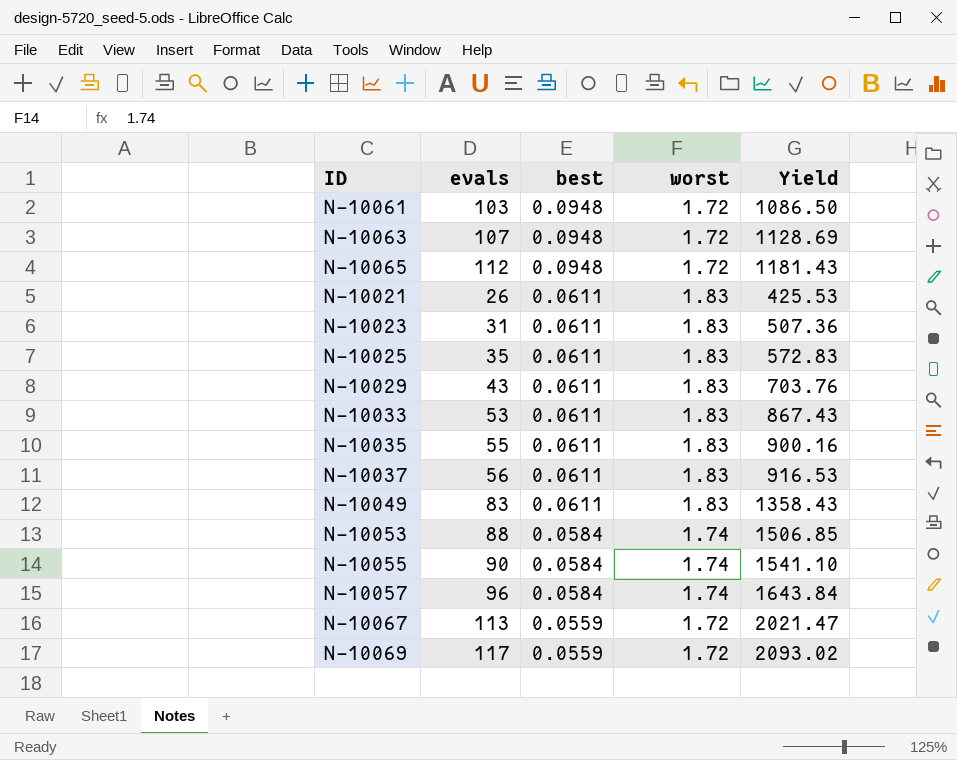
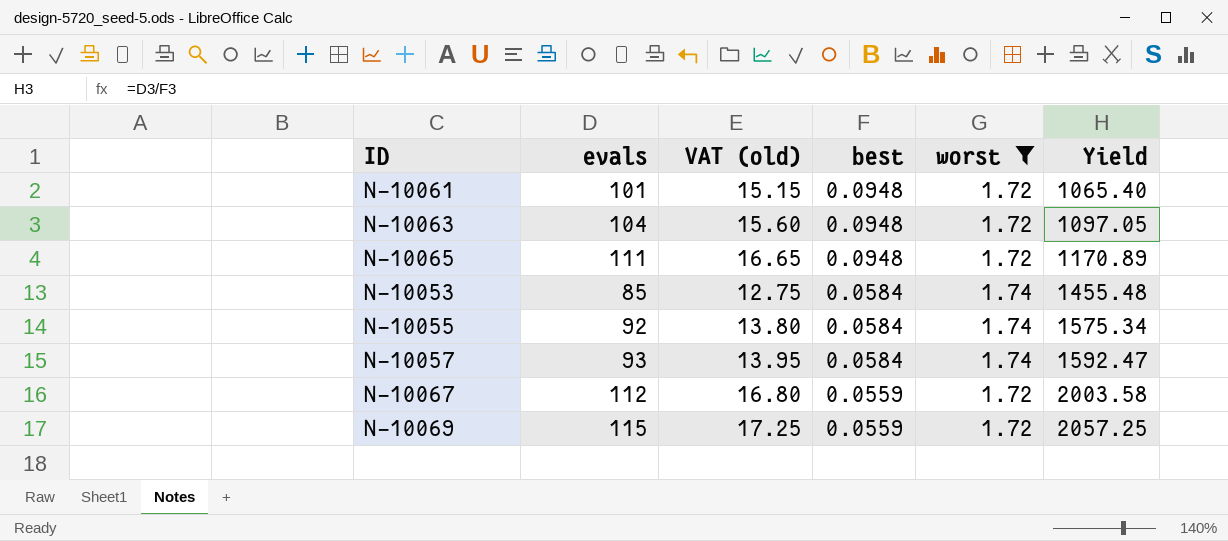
filter: none -> worst != 1.83
column VAT (old) | formula: none -> [evals] * 0.15
N-10061 | evals: 103 -> 101
N-10061 | Yield: 1086.50 -> 1065.40
N-10063 | evals: 107 -> 104
N-10063 | Yield: 1128.69 -> 1097.05
N-10065 | evals: 112 -> 111
N-10065 | Yield: 1181.43 -> 1170.89
N-10053 | evals: 88 -> 85
N-10053 | Yield: 1506.85 -> 1455.48
N-10055 | evals: 90 -> 92
N-10055 | Yield: 1541.10 -> 1575.34
N-10057 | evals: 96 -> 93
N-10057 | Yield: 1643.84 -> 1592.47
N-10067 | evals: 113 -> 112
N-10067 | Yield: 2021.47 -> 2003.58
N-10069 | evals: 117 -> 115
N-10069 | Yield: 2093.02 -> 2057.25

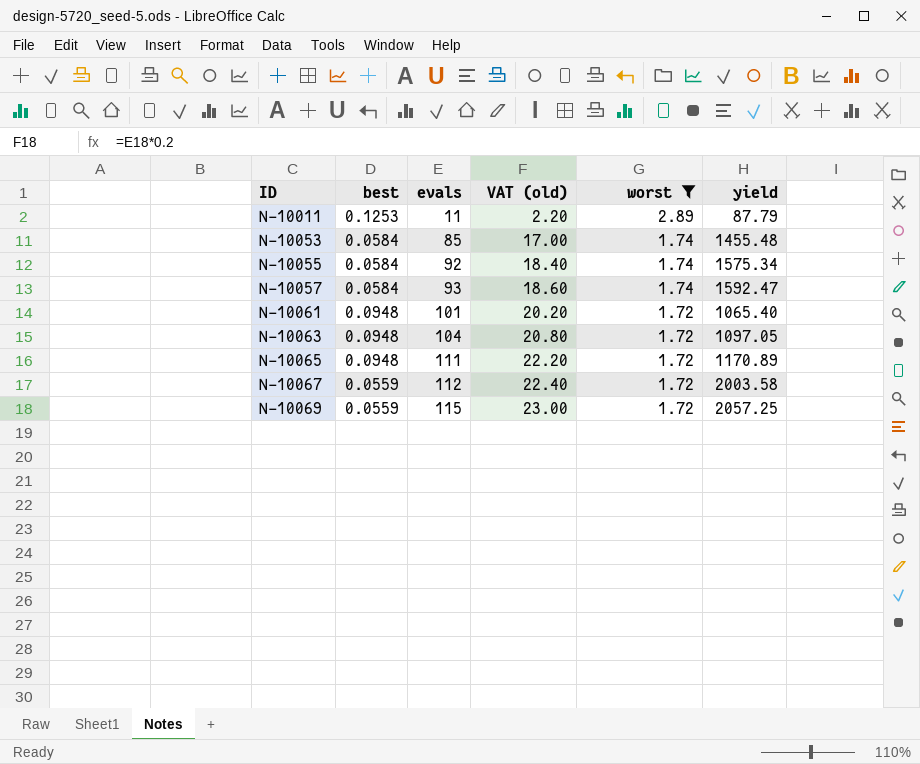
row order: best descending -> ID ascending
column best | position: 4 -> 2
column VAT (old) | formula: [evals] * 0.15 -> [evals] * 0.2
column name: Yield -> yield
row N-10011: none -> 0.1253 | 11 | 2.20 | 2.89 | 87.79

